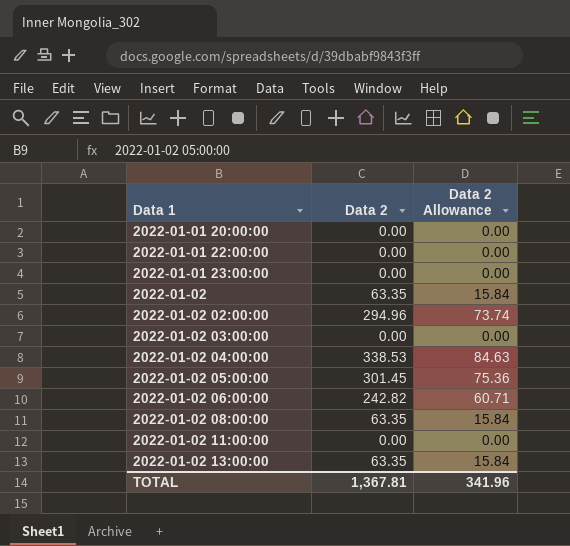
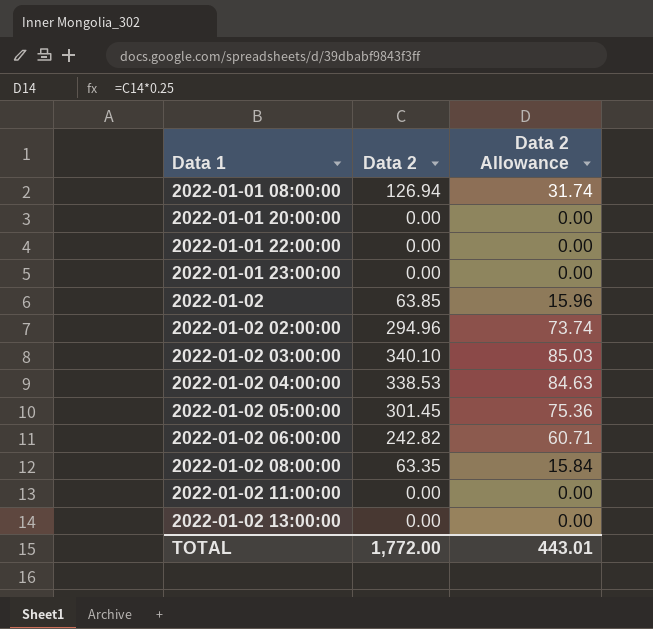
row 2022-01-01 08:00:00: none -> 126.94 | 31.74
2022-01-02 | Data 2: 63.35 -> 63.85
2022-01-02 | Data 2 Allowance: 15.84 -> 15.96
2022-01-02 03:00:00 | Data 2: 0.00 -> 340.10
2022-01-02 03:00:00 | Data 2 Allowance: 0.00 -> 85.03
2022-01-02 13:00:00 | Data 2: 63.35 -> 0.00
2022-01-02 13:00:00 | Data 2 Allowance: 15.84 -> 0.00
TOTAL | Data 2: 1,367.81 -> 1,772.00
TOTAL | Data 2 Allowance: 341.96 -> 443.01

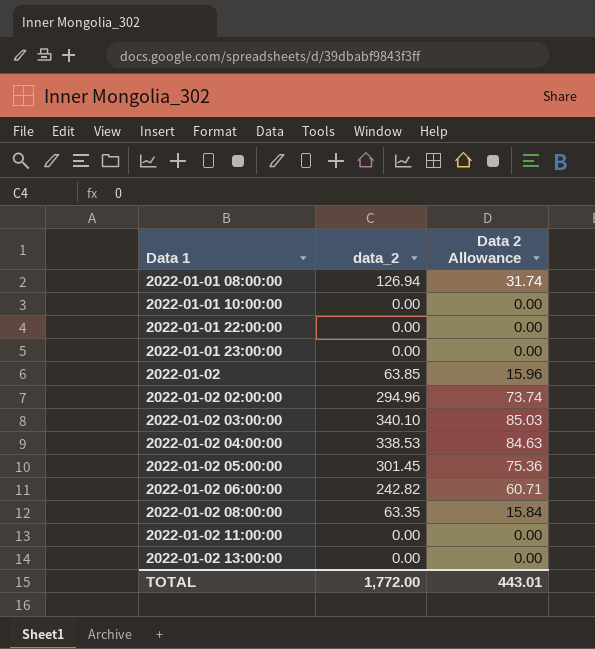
column name: Data 2 -> data_2
row 2022-01-01 20:00:00: 0.00 | 0.00 -> none
row 2022-01-01 10:00:00: none -> 0.00 | 0.00

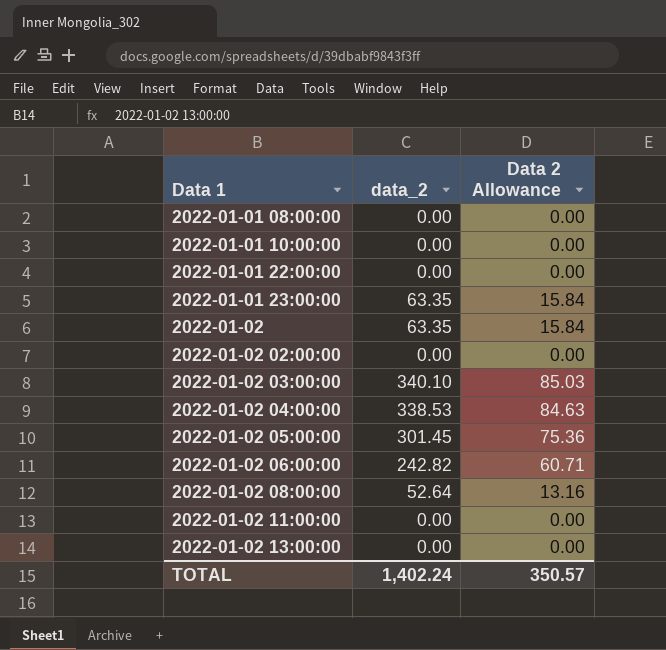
2022-01-01 08:00:00 | data_2: 126.94 -> 0.00
2022-01-01 08:00:00 | Data 2 Allowance: 31.74 -> 0.00
2022-01-01 23:00:00 | data_2: 0.00 -> 63.35
2022-01-01 23:00:00 | Data 2 Allowance: 0.00 -> 15.84
2022-01-02 | data_2: 63.85 -> 63.35
2022-01-02 | Data 2 Allowance: 15.96 -> 15.84
2022-01-02 02:00:00 | data_2: 294.96 -> 0.00
2022-01-02 02:00:00 | Data 2 Allowance: 73.74 -> 0.00
2022-01-02 08:00:00 | data_2: 63.35 -> 52.64
2022-01-02 08:00:00 | Data 2 Allowance: 15.84 -> 13.16
TOTAL | data_2: 1,772.00 -> 1,402.24
TOTAL | Data 2 Allowance: 443.01 -> 350.57

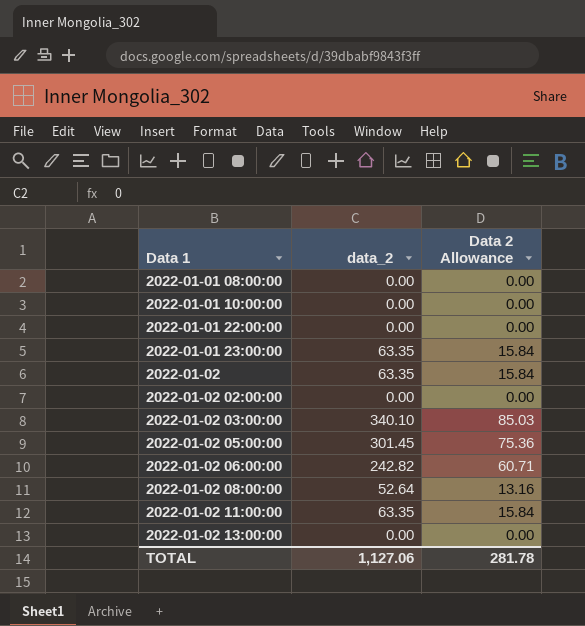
row 2022-01-02 04:00:00: 338.53 | 84.63 -> none
2022-01-02 11:00:00 | data_2: 0.00 -> 63.35
2022-01-02 11:00:00 | Data 2 Allowance: 0.00 -> 15.84
TOTAL | data_2: 1,402.24 -> 1,127.06
TOTAL | Data 2 Allowance: 350.57 -> 281.78

